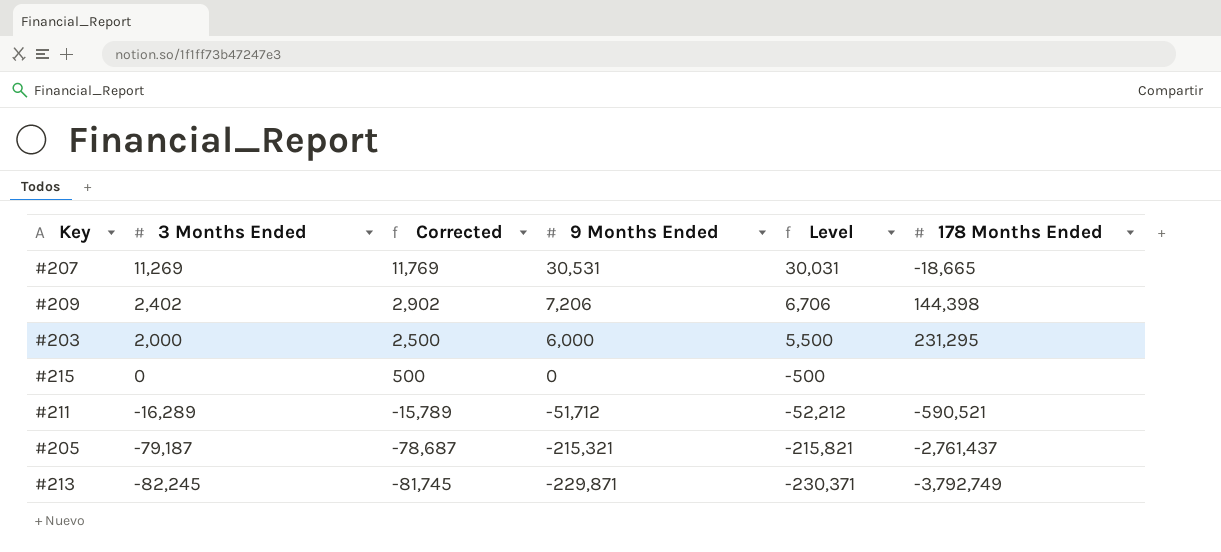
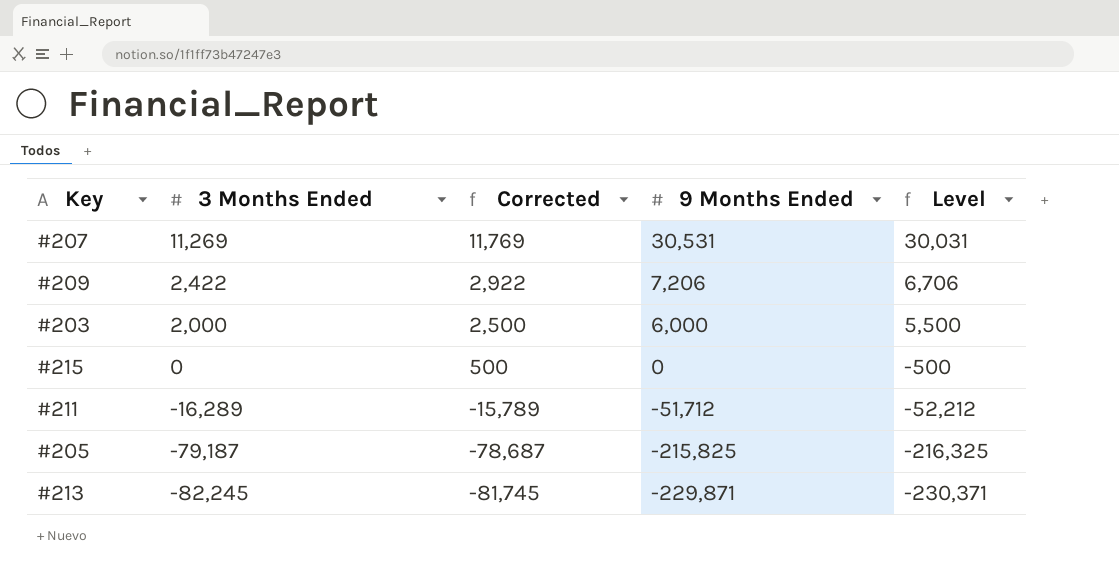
column 178 Months Ended | position: 6 -> none
#209 | 3 Months Ended: 2,402 -> 2,422
#209 | Corrected: 2,902 -> 2,922
#205 | 9 Months Ended: -215,321 -> -215,825
#205 | Level: -215,821 -> -216,325

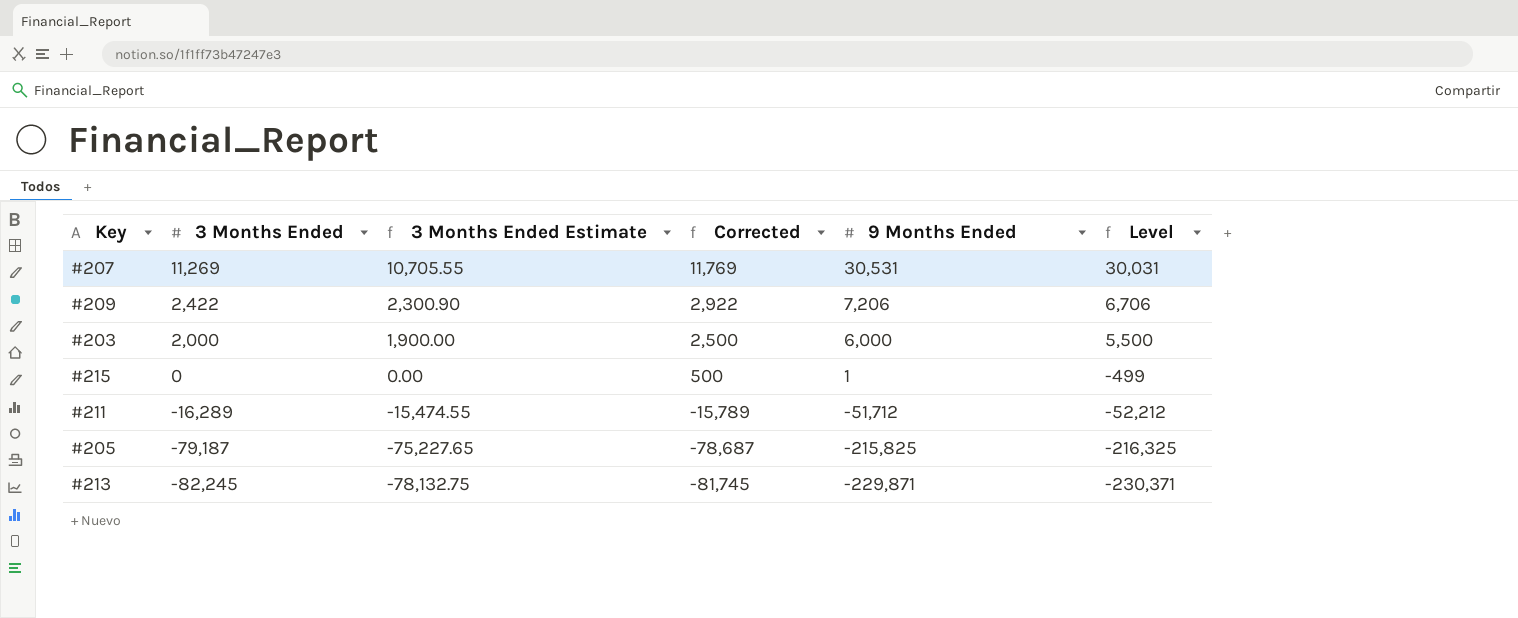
column 3 Months Ended Estimate | formula: none -> [3 Months Ended] * 0.95
#215 | 9 Months Ended: 0 -> 1
#215 | Level: -500 -> -499

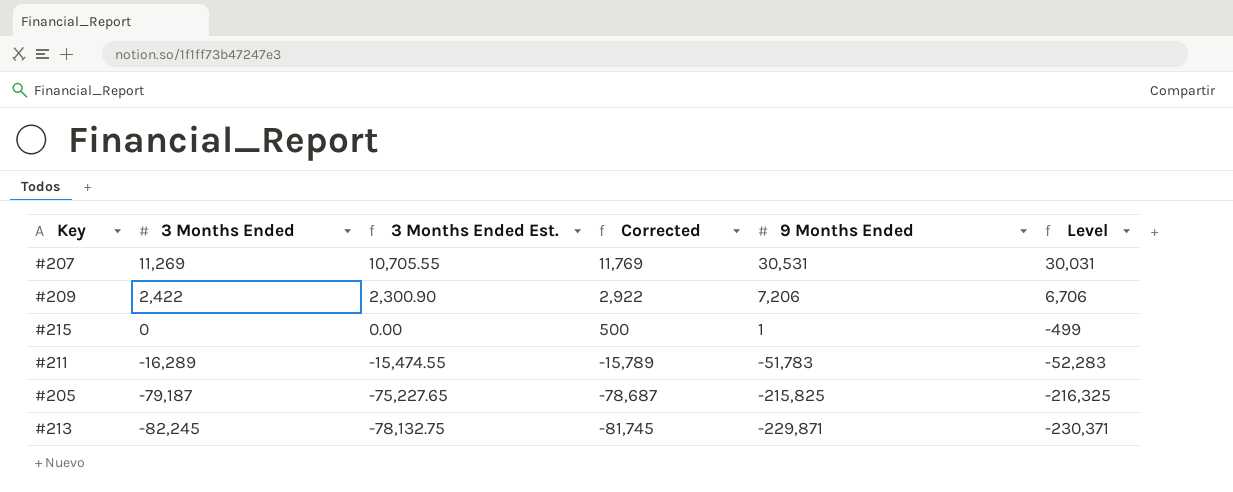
column name: 3 Months Ended Estimate -> 3 Months Ended Est.
row #203: 2,000 | 1,900.00 | 2,500 | 6,000 | 5,500 -> none
#211 | 9 Months Ended: -51,712 -> -51,783
#211 | Level: -52,212 -> -52,283

